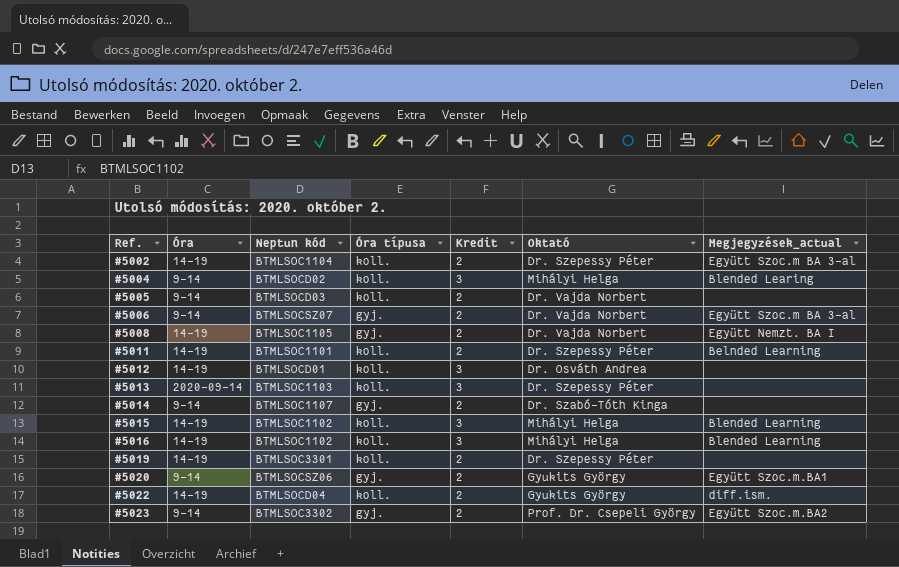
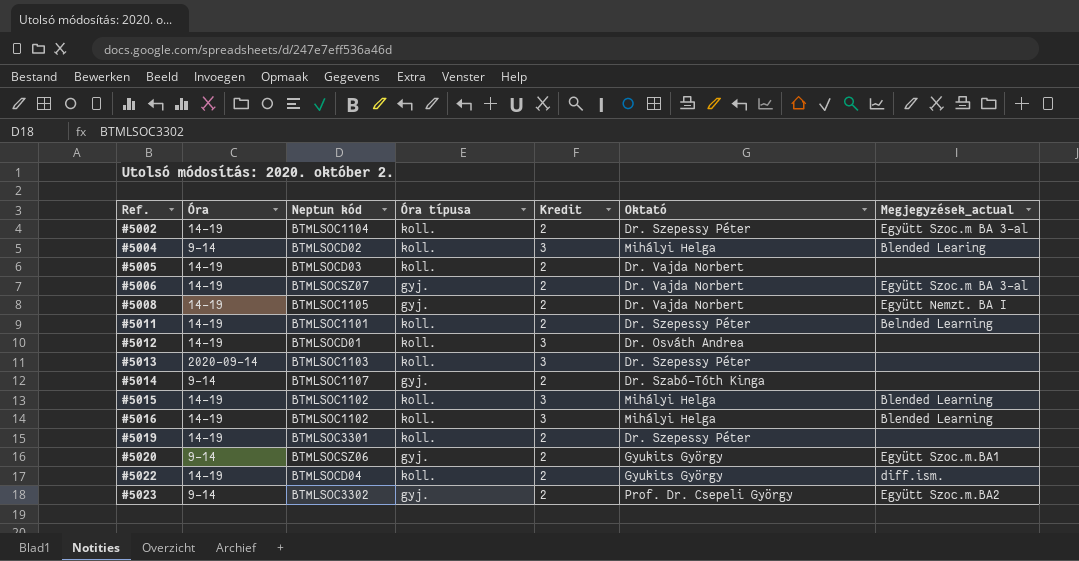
#5005 | Óra: 9-14 -> 14-19
#5006 | Óra: 9-14 -> 14-19

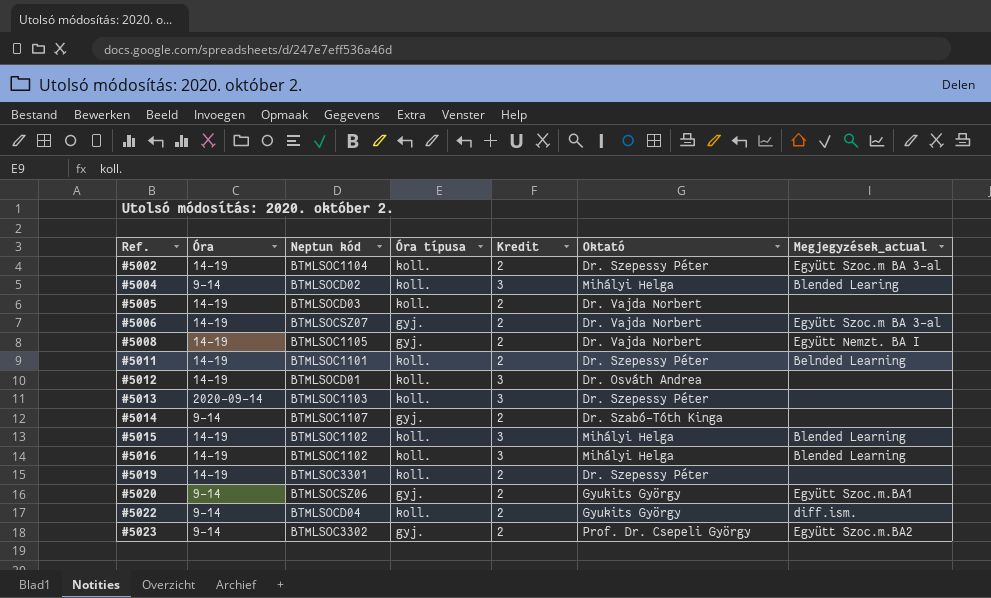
#5022 | Óra: 14-19 -> 9-14

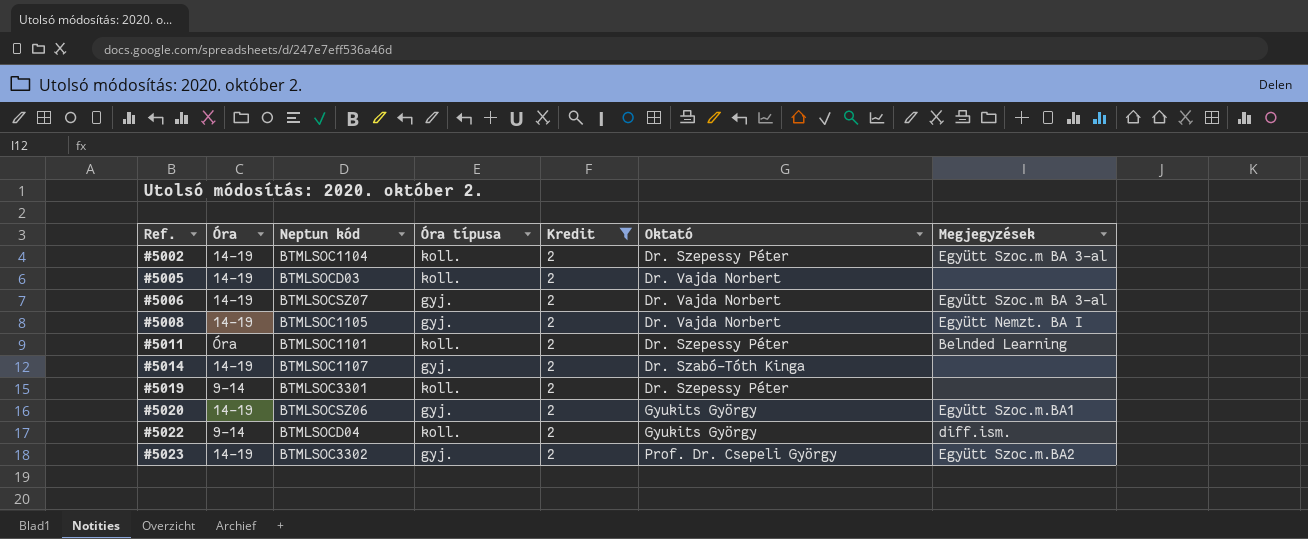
filter: none -> Kredit = 2
column name: Megjegyzések_actual -> Megjegyzések
#5011 | Óra: 14-19 -> Óra
#5014 | Óra: 9-14 -> 14-19
#5019 | Óra: 14-19 -> 9-14
#5020 | Óra: 9-14 -> 14-19
#5023 | Óra: 9-14 -> 14-19

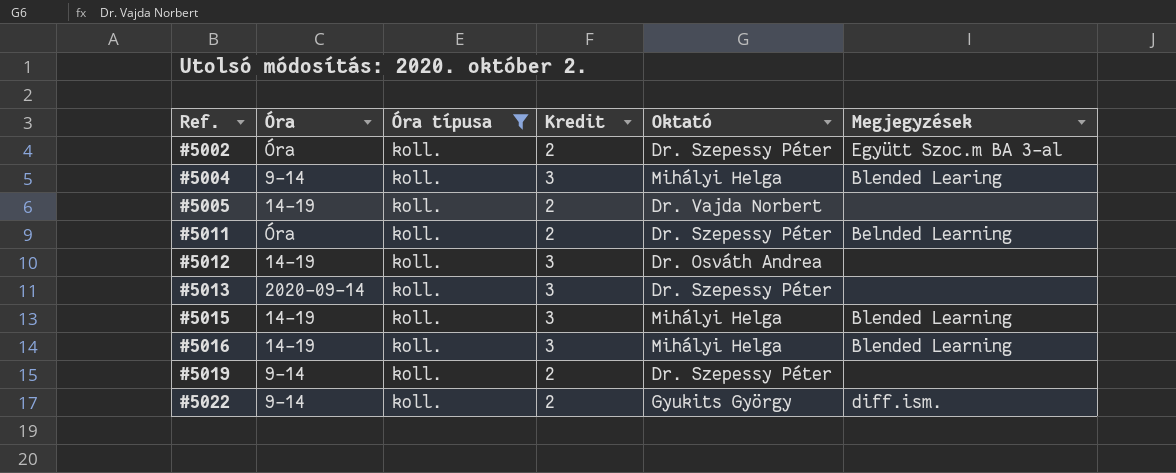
filter: Kredit = 2 -> Óra típusa = koll.
column Neptun kód | position: 3 -> none
#5002 | Óra: 14-19 -> Óra

